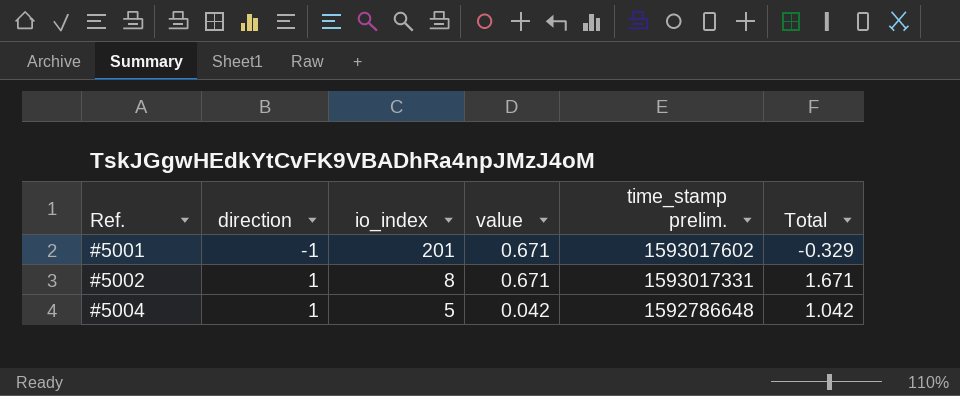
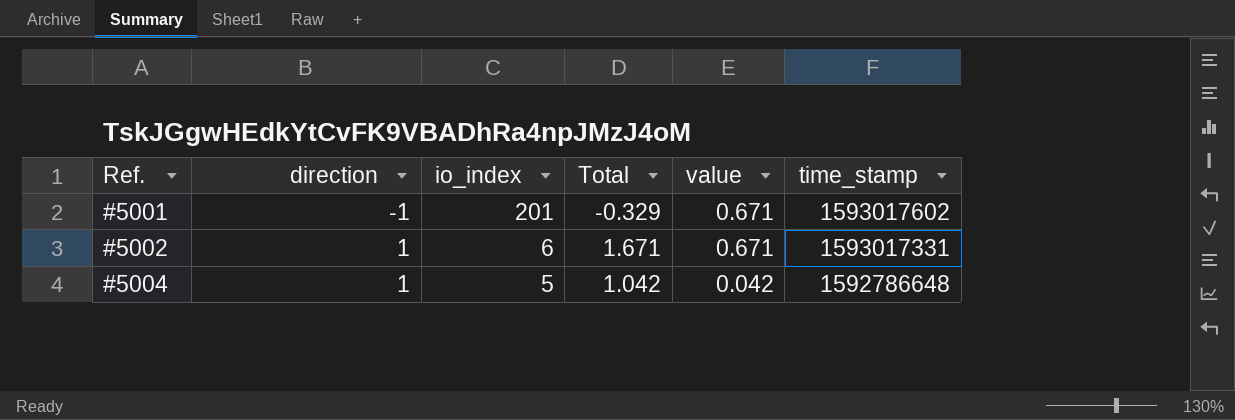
column Total | position: 6 -> 4
column name: time_stamp prelim. -> time_stamp
#5002 | io_index: 8 -> 6

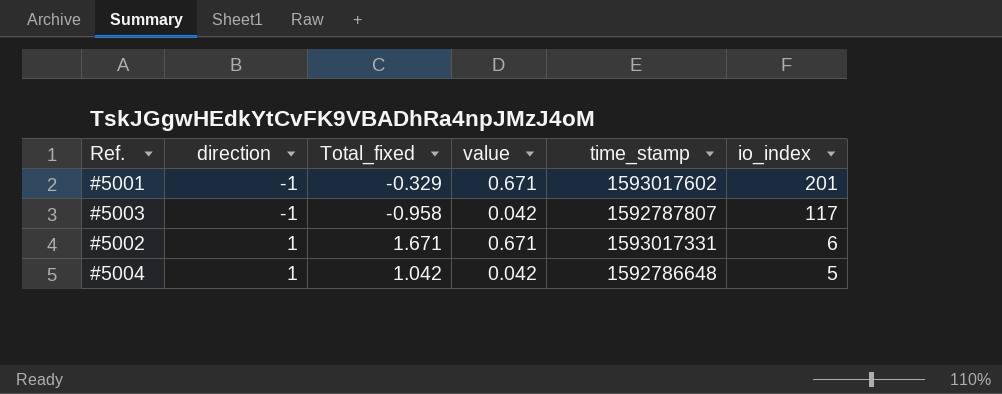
column name: Total -> Total_fixed
column io_index | position: 3 -> 6
row #5003: none -> -1 | -0.958 | 0.042 | 1592787807 | 117

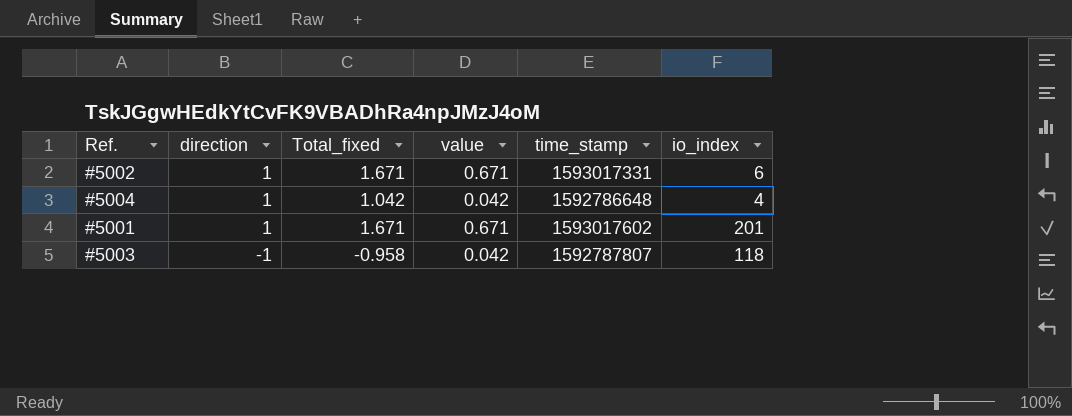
row order: direction ascending -> direction descending
#5004 | io_index: 5 -> 4
#5001 | direction: -1 -> 1
#5001 | Total_fixed: -0.329 -> 1.671
#5003 | io_index: 117 -> 118

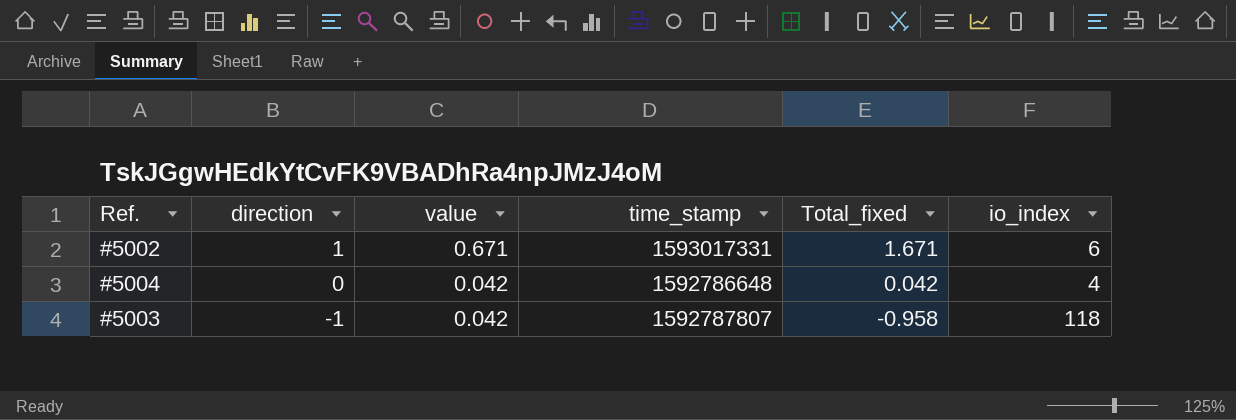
column Total_fixed | position: 3 -> 5
row #5001: 1 | 1.671 | 0.671 | 1593017602 | 201 -> none
#5004 | direction: 1 -> 0
#5004 | Total_fixed: 1.042 -> 0.042

